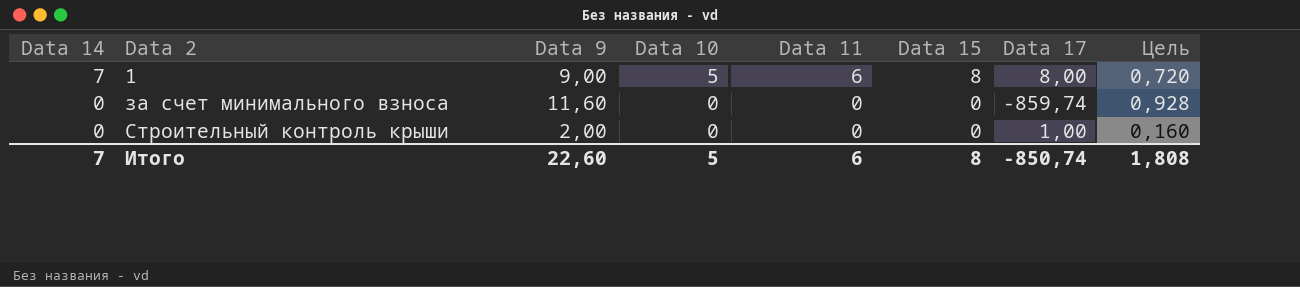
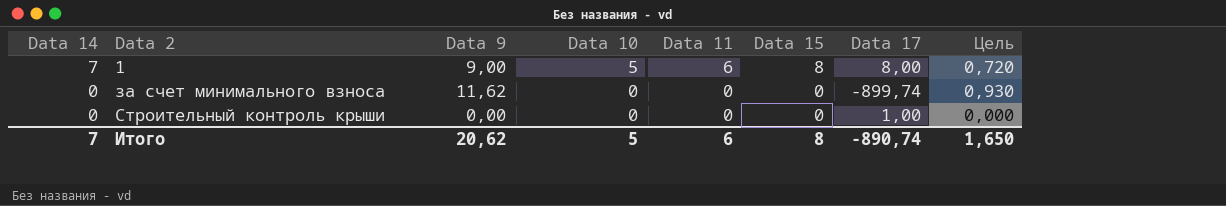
за счет минимального взноса | Data 9: 11,60 -> 11,62
за счет минимального взноса | Data 17: -859,74 -> -899,74
за счет минимального взноса | Цель: 0,928 -> 0,930
Строительный контроль крыши | Data 9: 2,00 -> 0,00
Строительный контроль крыши | Цель: 0,160 -> 0,000
Итого | Data 9: 22,60 -> 20,62
Итого | Data 17: -850,74 -> -890,74
Итого | Цель: 1,808 -> 1,650

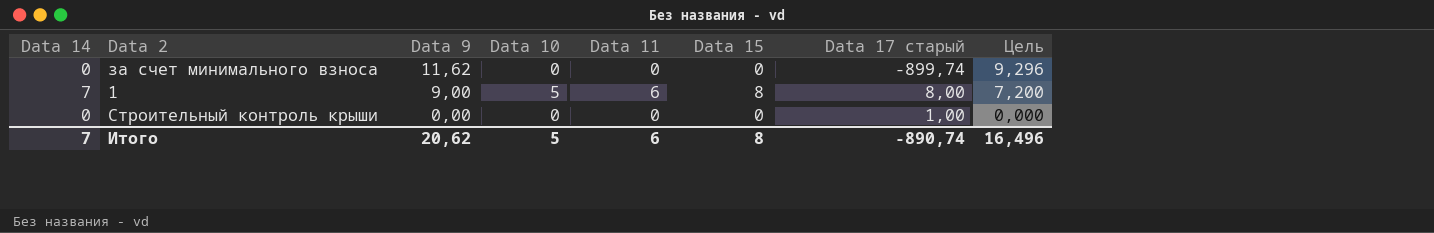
row order: Data 14 descending -> Data 9 descending
column name: Data 17 -> Data 17 старый
column Цель | formula: [Data 9] * 0,08 -> [Data 9] * 0,8
Итого | Цель: 1,650 -> 16,496

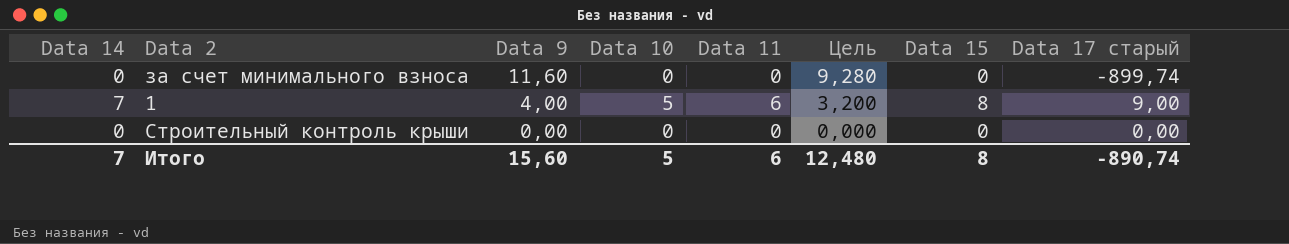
column Цель | position: 8 -> 6
за счет минимального взноса | Data 9: 11,62 -> 11,60
за счет минимального взноса | Цель: 9,296 -> 9,280
1 | Data 9: 9,00 -> 4,00
1 | Цель: 7,200 -> 3,200
1 | Data 17 старый: 8,00 -> 9,00
Строительный контроль крыши | Data 17 старый: 1,00 -> 0,00
Итого | Data 9: 20,62 -> 15,60
Итого | Цель: 16,496 -> 12,480

